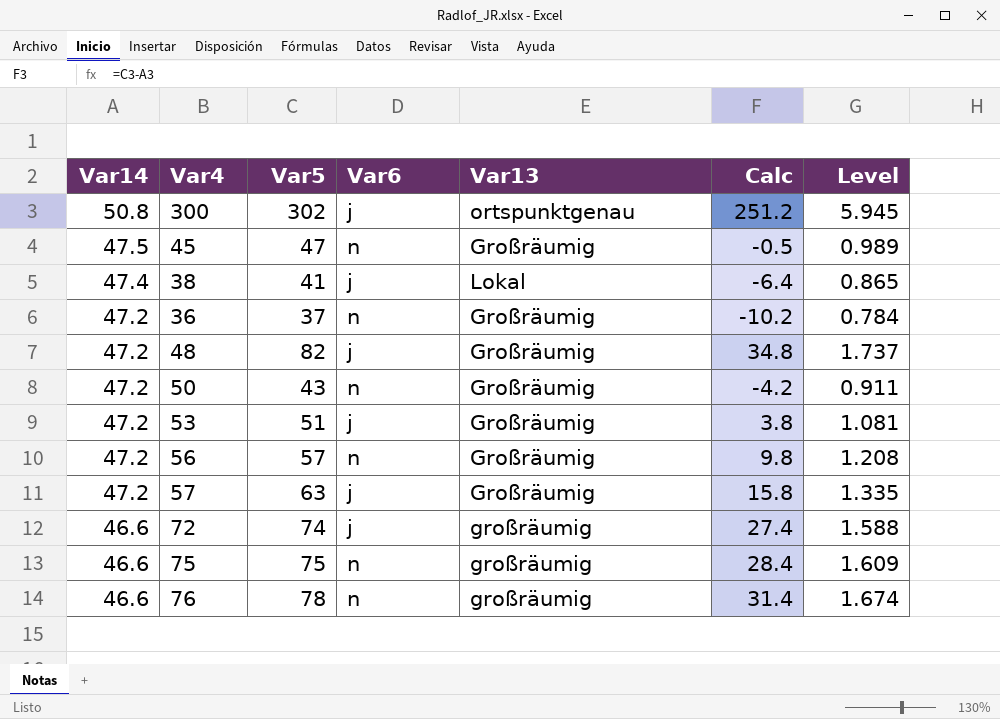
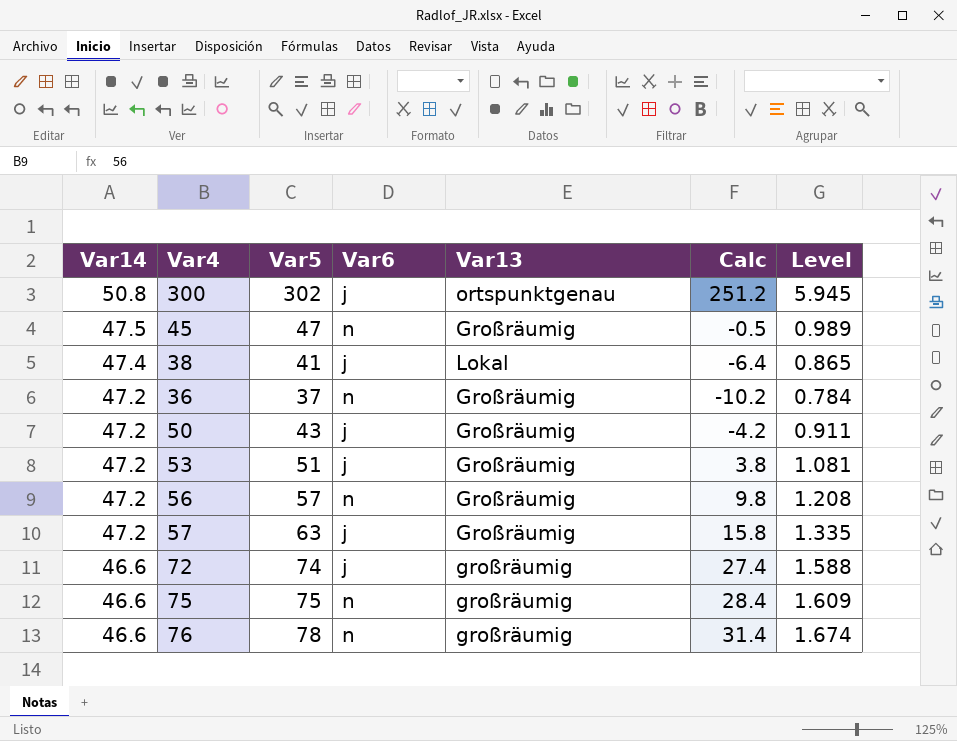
row 48: 47.2 | 82 | j | Großräumig | 34.8 | 1.737 -> none
50 | Var6: n -> j

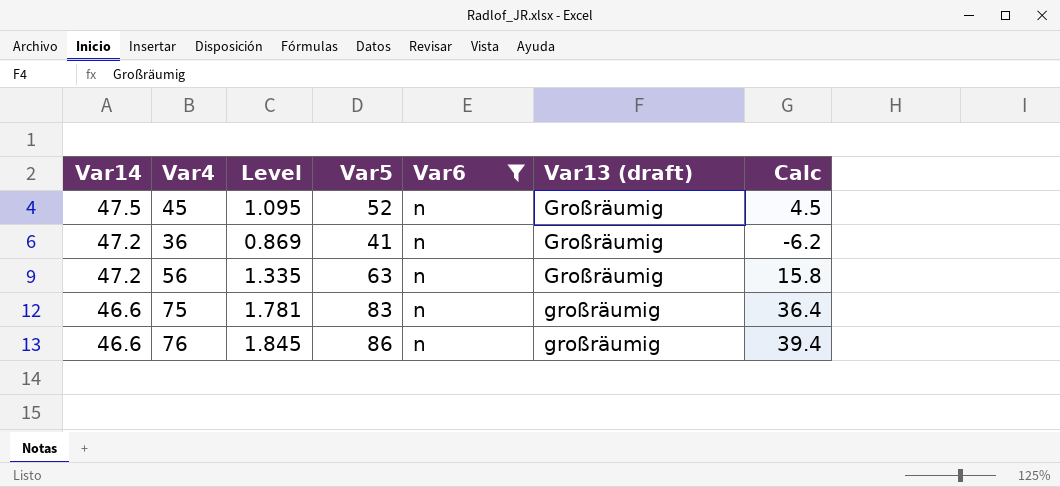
filter: none -> Var6 = n
column Level | position: 7 -> 3
column name: Var13 -> Var13 (draft)
45 | Level: 0.989 -> 1.095
45 | Var5: 47 -> 52
45 | Calc: -0.5 -> 4.5
36 | Level: 0.784 -> 0.869
36 | Var5: 37 -> 41
36 | Calc: -10.2 -> -6.2
56 | Level: 1.208 -> 1.335
56 | Var5: 57 -> 63
56 | Calc: 9.8 -> 15.8
75 | Level: 1.609 -> 1.781
75 | Var5: 75 -> 83
75 | Calc: 28.4 -> 36.4
76 | Level: 1.674 -> 1.845
76 | Var5: 78 -> 86
76 | Calc: 31.4 -> 39.4

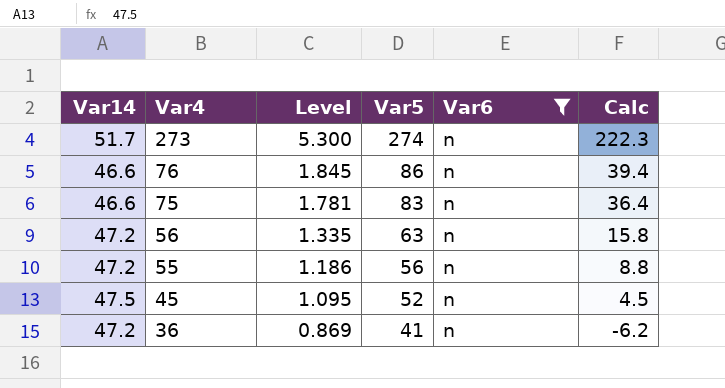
row order: Var14 descending -> Var4 descending
column Var13 (draft) | position: 6 -> none
row 273: none -> 51.7 | 5.300 | 274 | n | 222.3
row 55: none -> 47.2 | 1.186 | 56 | n | 8.8

